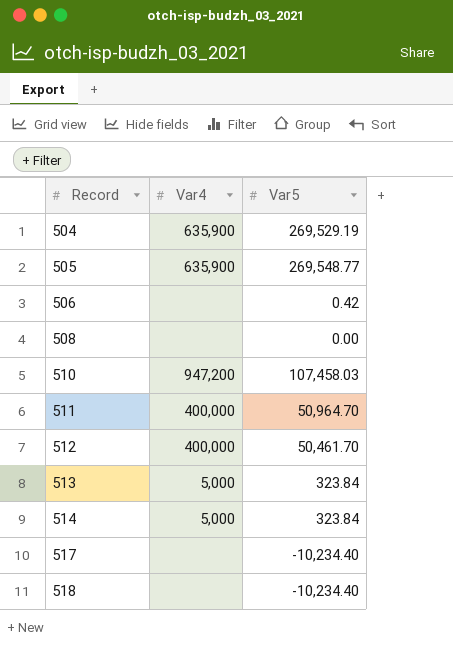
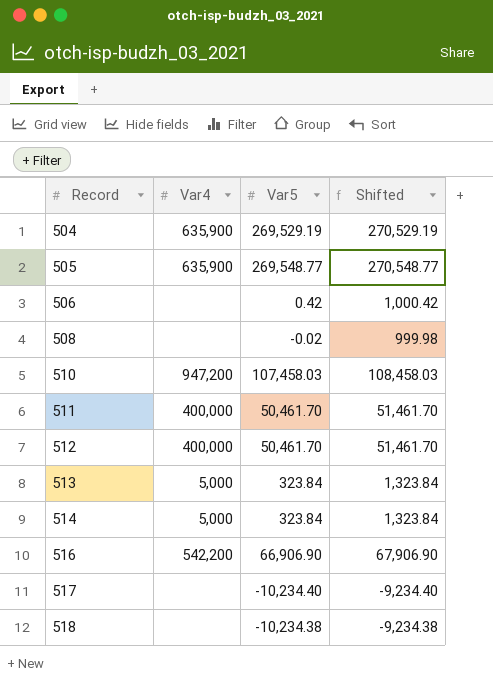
column Shifted | formula: none -> [Var5] + 1000
508 | Var5: 0.00 -> -0.02
511 | Var5: 50,964.70 -> 50,461.70
row 516: none -> 542,200 | 66,906.90 | 67,906.90
518 | Var5: -10,234.40 -> -10,234.38

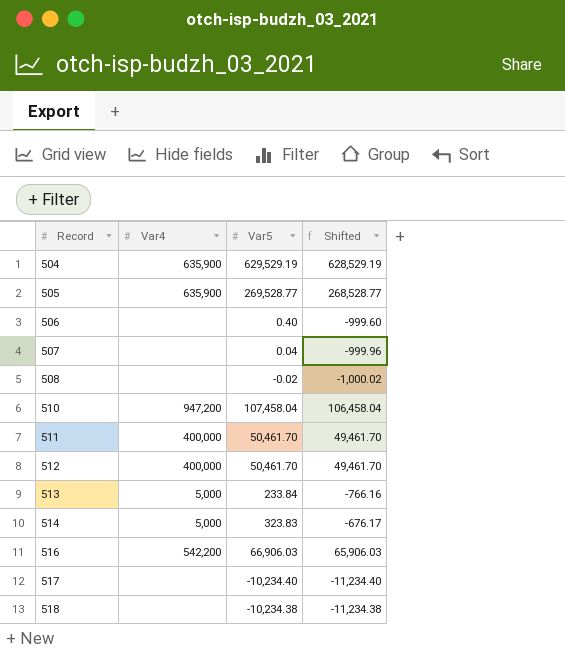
column Shifted | formula: [Var5] + 1000 -> [Var5] - 1000
504 | Var5: 269,529.19 -> 629,529.19
505 | Var5: 269,548.77 -> 269,528.77
506 | Var5: 0.42 -> 0.40
row 507: none -> none | 0.04 | -999.96
510 | Var5: 107,458.03 -> 107,458.04
513 | Var5: 323.84 -> 233.84
514 | Var5: 323.84 -> 323.83
516 | Var5: 66,906.90 -> 66,906.03

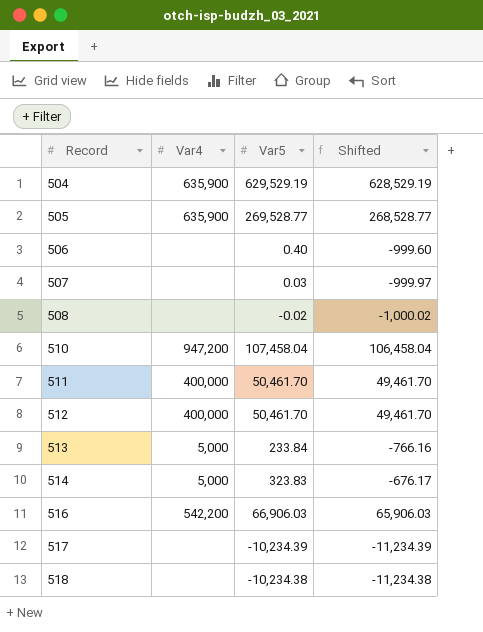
507 | Var5: 0.04 -> 0.03
507 | Shifted: -999.96 -> -999.97
517 | Var5: -10,234.40 -> -10,234.39
517 | Shifted: -11,234.40 -> -11,234.39

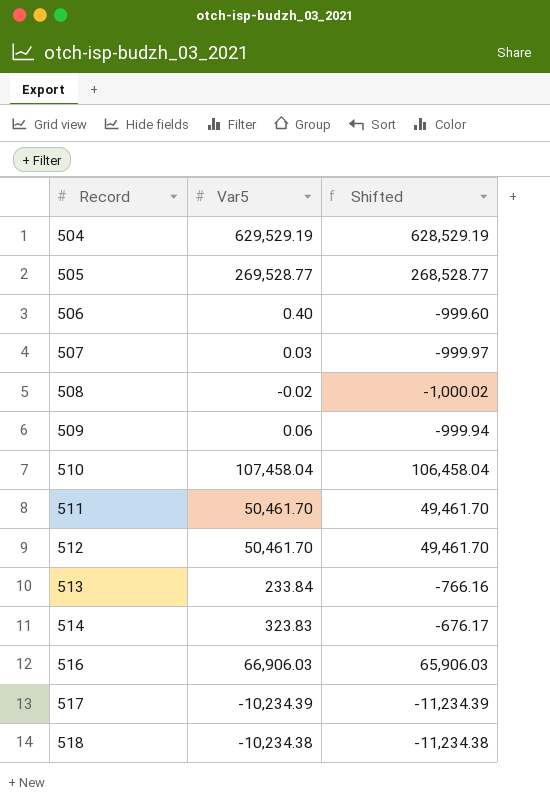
column Var4 | position: 2 -> none
row 509: none -> 0.06 | -999.94

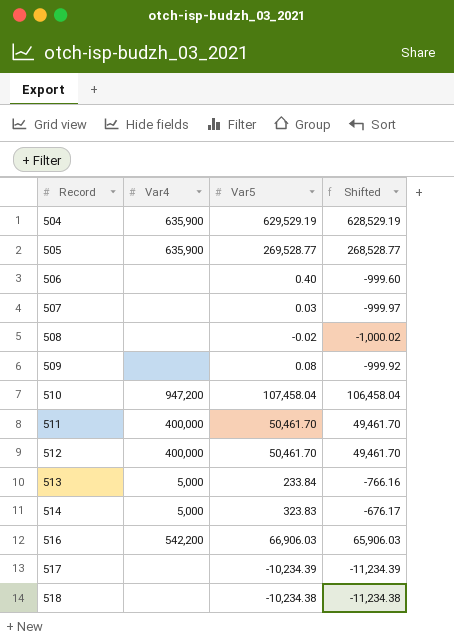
column Var4 | position: none -> 2
509 | Var5: 0.06 -> 0.08
509 | Shifted: -999.94 -> -999.92

